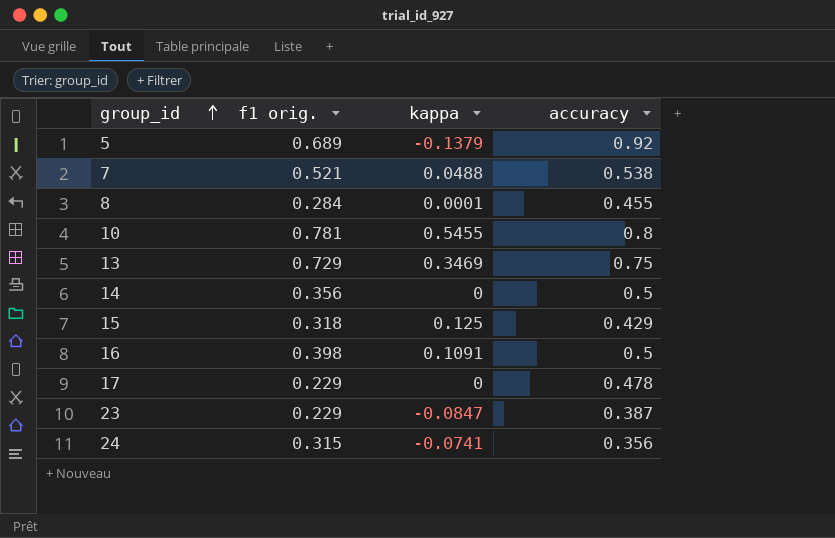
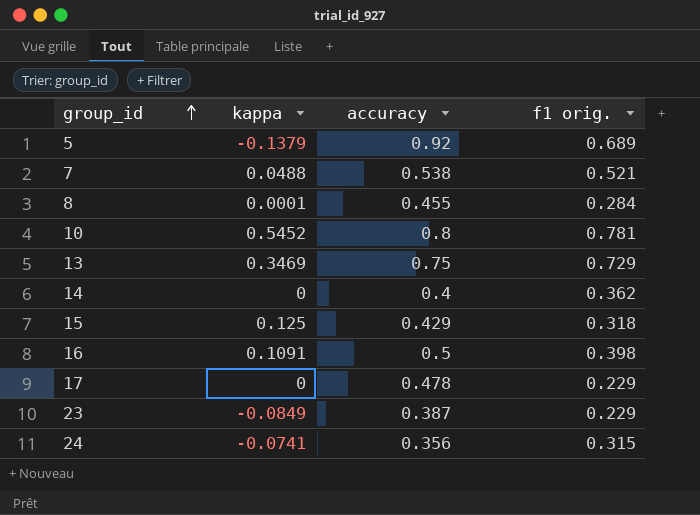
column f1 orig. | position: 2 -> 4
10 | kappa: 0.5455 -> 0.5452
14 | accuracy: 0.5 -> 0.4
14 | f1 orig.: 0.356 -> 0.362
23 | kappa: -0.0847 -> -0.0849

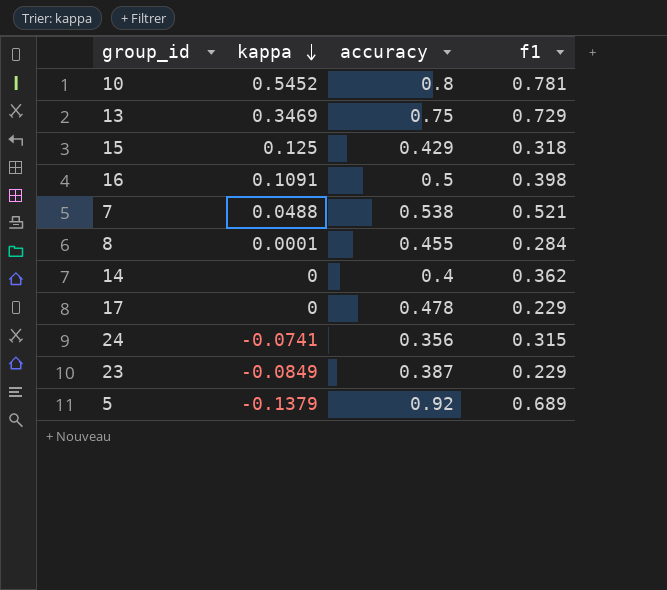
row order: group_id ascending -> kappa descending
column name: f1 orig. -> f1

